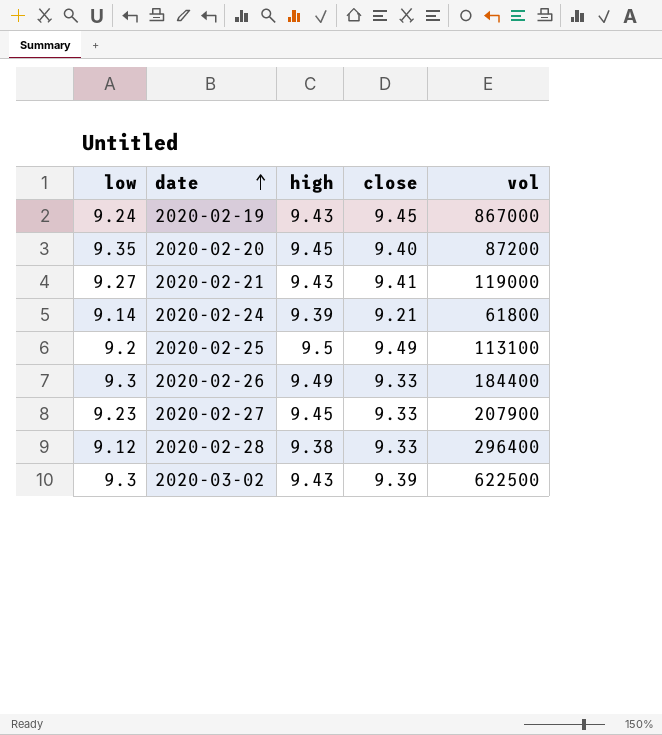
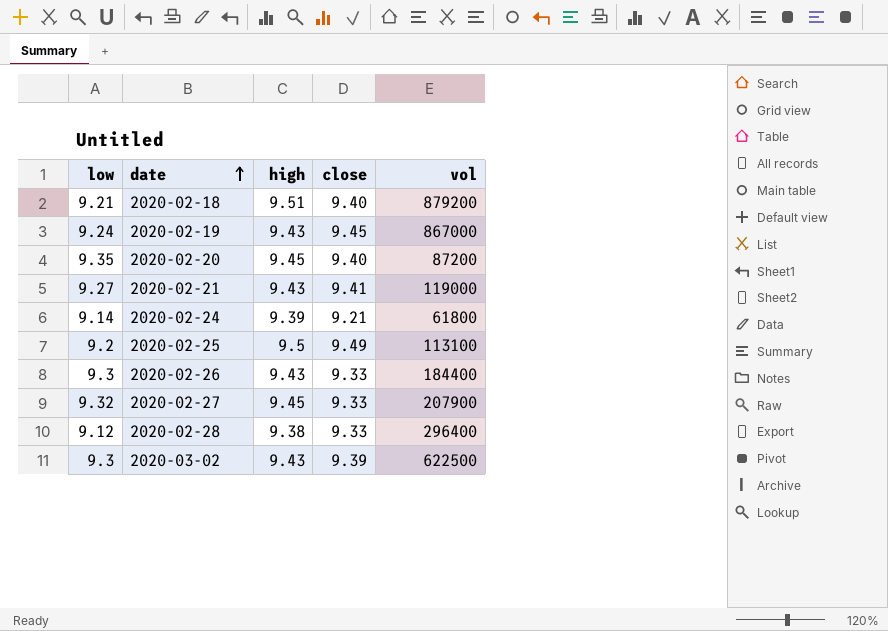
row 2020-02-18: none -> 9.21 | 9.51 | 9.40 | 879200
2020-02-26 | high: 9.49 -> 9.43
2020-02-27 | low: 9.23 -> 9.32

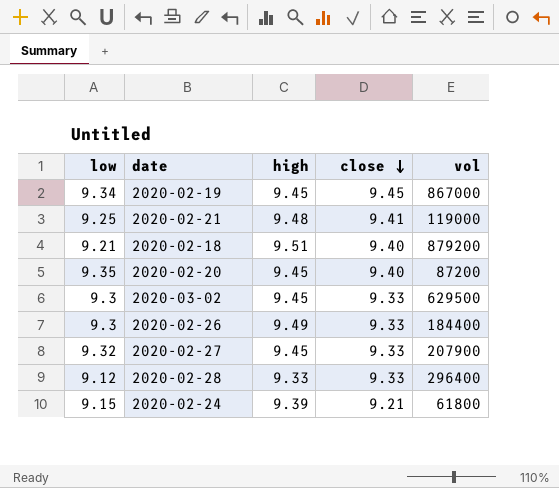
row order: date ascending -> close descending
row 2020-02-25: 9.2 | 9.5 | 9.49 | 113100 -> none
2020-02-19 | low: 9.24 -> 9.34
2020-02-19 | high: 9.43 -> 9.45
2020-02-21 | low: 9.27 -> 9.25
2020-02-21 | high: 9.43 -> 9.48
2020-03-02 | high: 9.43 -> 9.45
2020-03-02 | close: 9.39 -> 9.33
2020-03-02 | vol: 622500 -> 629500
2020-02-26 | high: 9.43 -> 9.49
2020-02-28 | high: 9.38 -> 9.33
2020-02-24 | low: 9.14 -> 9.15

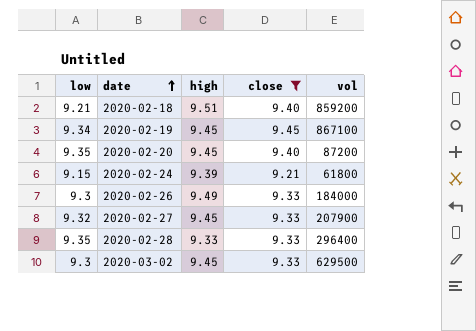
filter: none -> close != 9.41
row order: close descending -> date ascending
2020-02-18 | vol: 879200 -> 859200
2020-02-19 | vol: 867000 -> 867100
2020-02-26 | vol: 184400 -> 184000
2020-02-28 | low: 9.12 -> 9.35

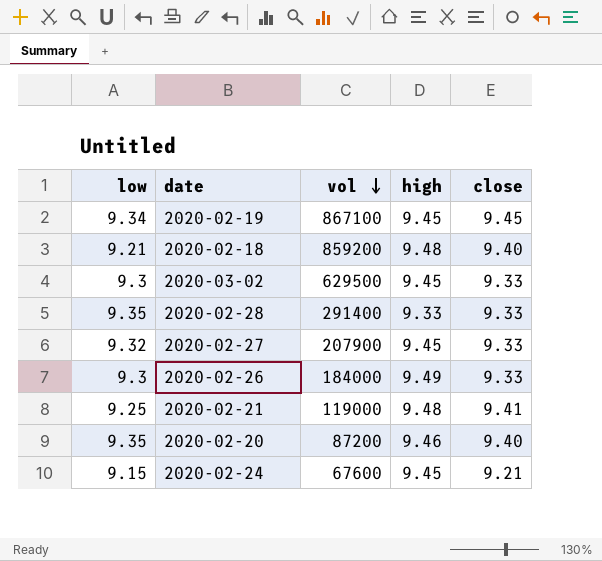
filter: close != 9.41 -> none
row order: date ascending -> vol descending
column vol | position: 5 -> 3
2020-02-18 | high: 9.51 -> 9.48
2020-02-28 | vol: 296400 -> 291400
2020-02-20 | high: 9.45 -> 9.46
2020-02-24 | vol: 61800 -> 67600
2020-02-24 | high: 9.39 -> 9.45

